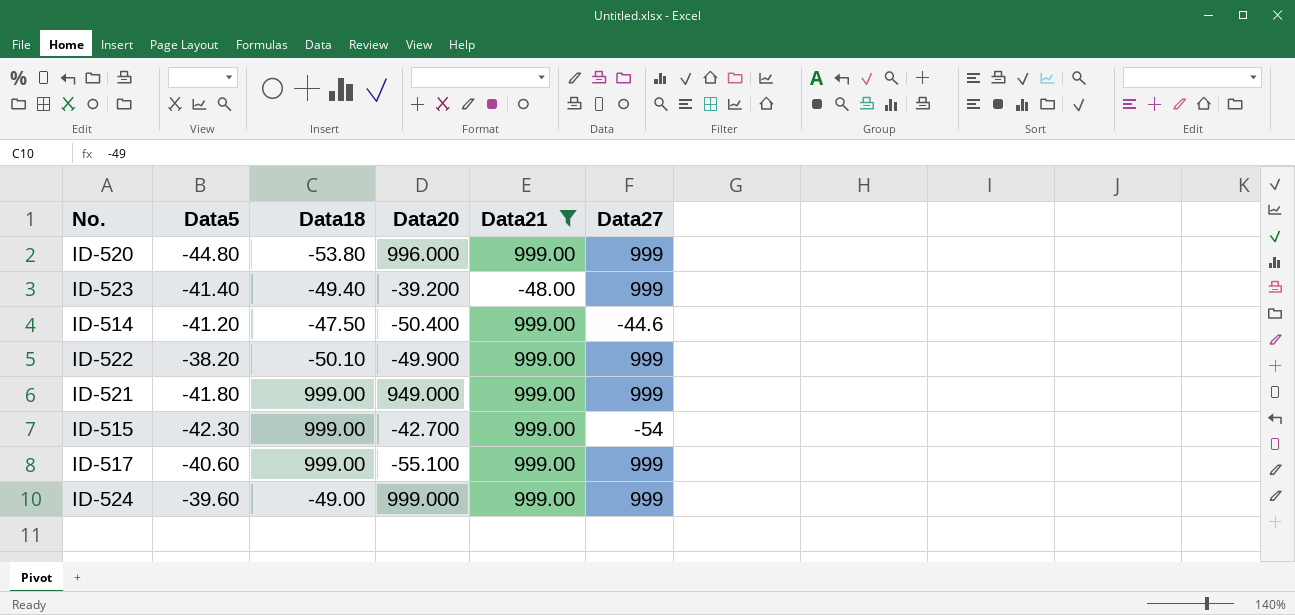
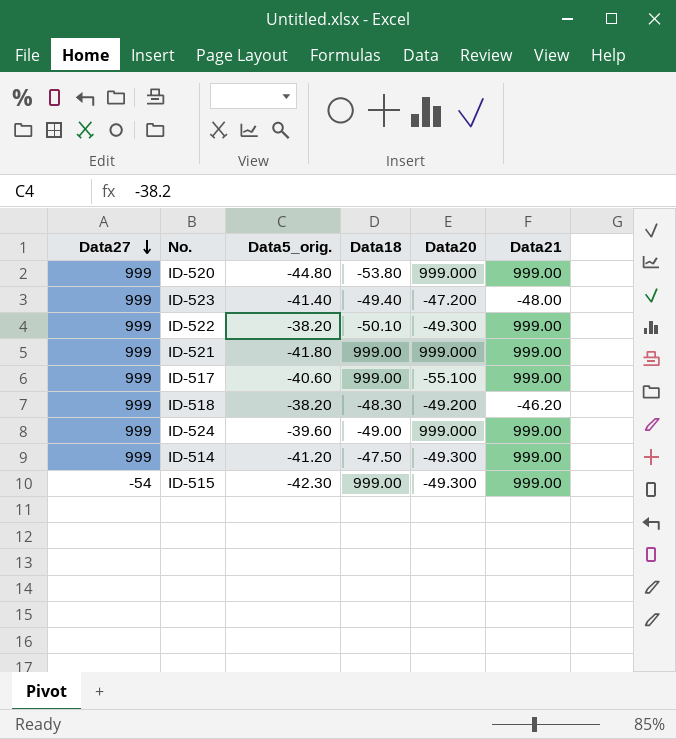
filter: Data21 != -46.20 -> none
row order: none -> Data27 descending
column Data27 | position: 6 -> 1
column name: Data5 -> Data5_orig.
ID-520 | Data20: 996.000 -> 999.000
ID-523 | Data20: -39.200 -> -47.200
ID-522 | Data20: -49.900 -> -49.300
ID-521 | Data20: 949.000 -> 999.000
ID-514 | Data27: -44.6 -> 999
ID-514 | Data20: -50.400 -> -49.300
ID-515 | Data20: -42.700 -> -49.300

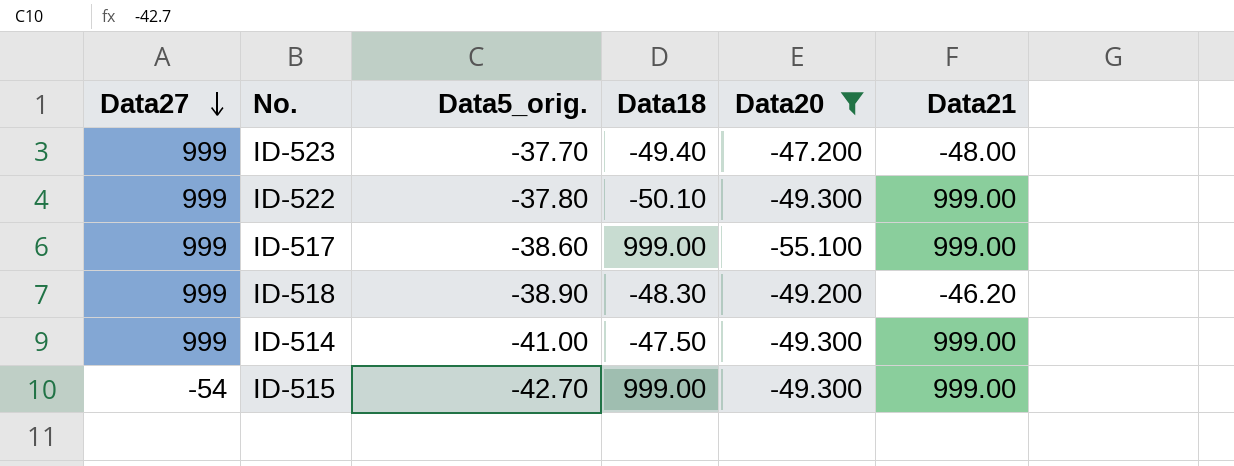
filter: none -> Data20 != 999.000
ID-523 | Data5_orig.: -41.40 -> -37.70
ID-522 | Data5_orig.: -38.20 -> -37.80
ID-517 | Data5_orig.: -40.60 -> -38.60
ID-518 | Data5_orig.: -38.20 -> -38.90
ID-514 | Data5_orig.: -41.20 -> -41.00
ID-515 | Data5_orig.: -42.30 -> -42.70

